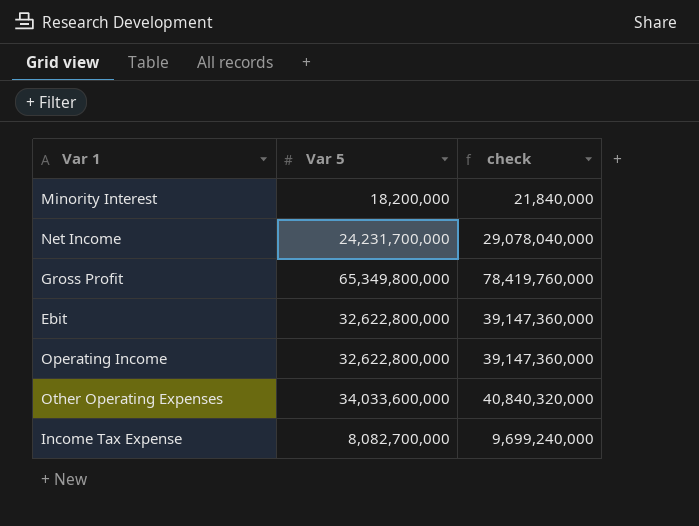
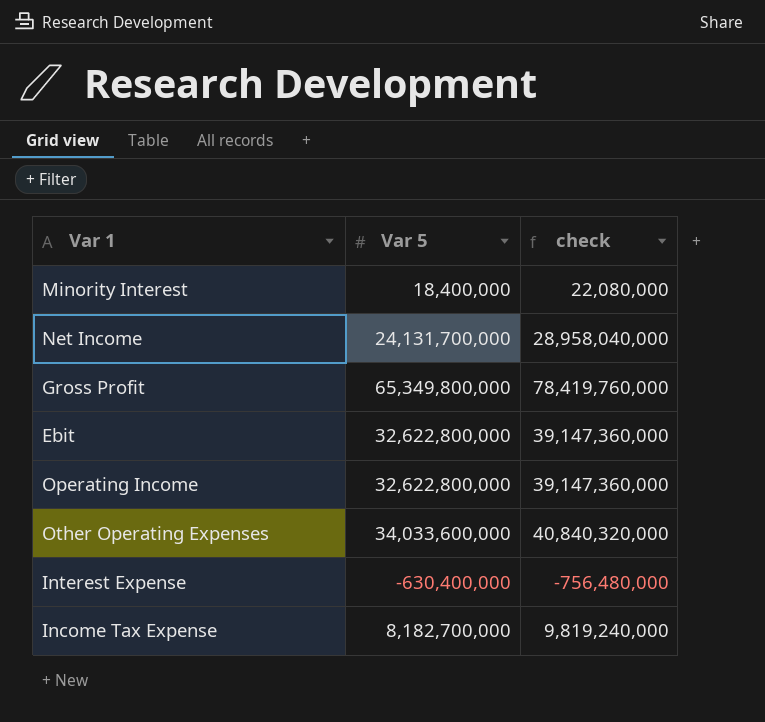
Minority Interest | Var 5: 18,200,000 -> 18,400,000
Minority Interest | check: 21,840,000 -> 22,080,000
Net Income | Var 5: 24,231,700,000 -> 24,131,700,000
Net Income | check: 29,078,040,000 -> 28,958,040,000
row Interest Expense: none -> -630,400,000 | -756,480,000
Income Tax Expense | Var 5: 8,082,700,000 -> 8,182,700,000
Income Tax Expense | check: 9,699,240,000 -> 9,819,240,000

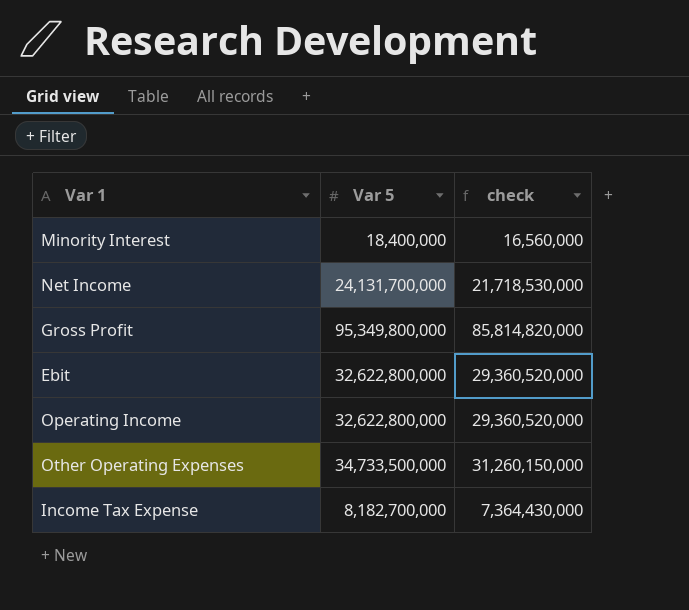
column check | formula: [Var 5] * 1.2 -> [Var 5] * 0.9
row Interest Expense: -630,400,000 | -756,480,000 -> none
Gross Profit | Var 5: 65,349,800,000 -> 95,349,800,000
Other Operating Expenses | Var 5: 34,033,600,000 -> 34,733,500,000

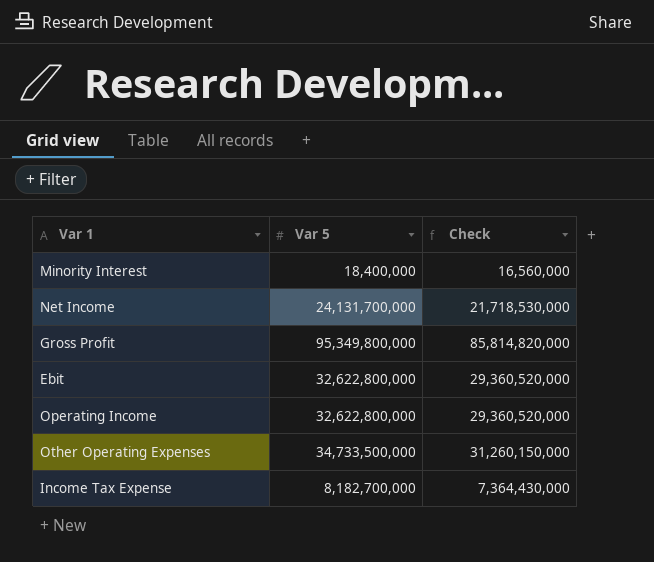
column name: check -> Check

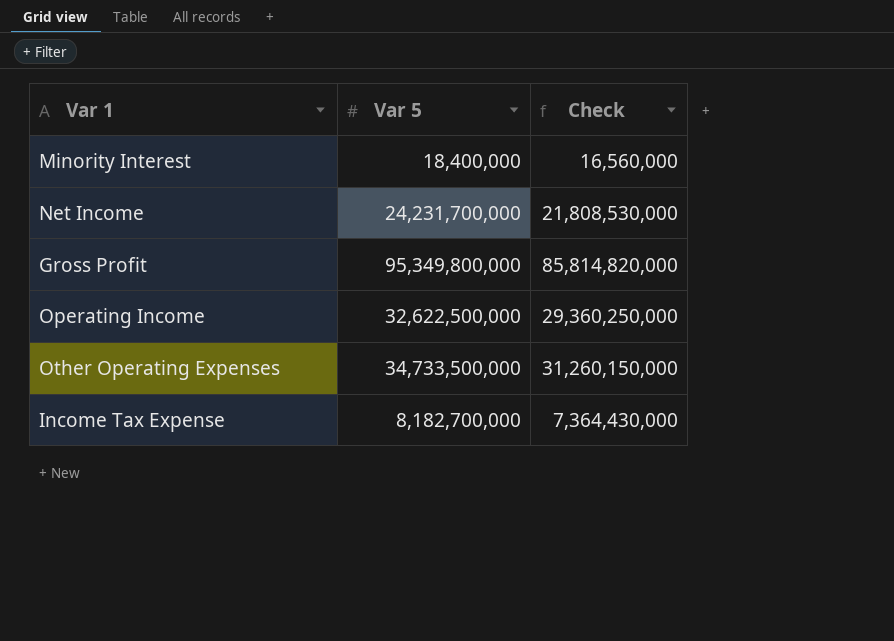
row Ebit: 32,622,800,000 | 29,360,520,000 -> none
Net Income | Var 5: 24,131,700,000 -> 24,231,700,000
Net Income | Check: 21,718,530,000 -> 21,808,530,000
Operating Income | Var 5: 32,622,800,000 -> 32,622,500,000
Operating Income | Check: 29,360,520,000 -> 29,360,250,000

